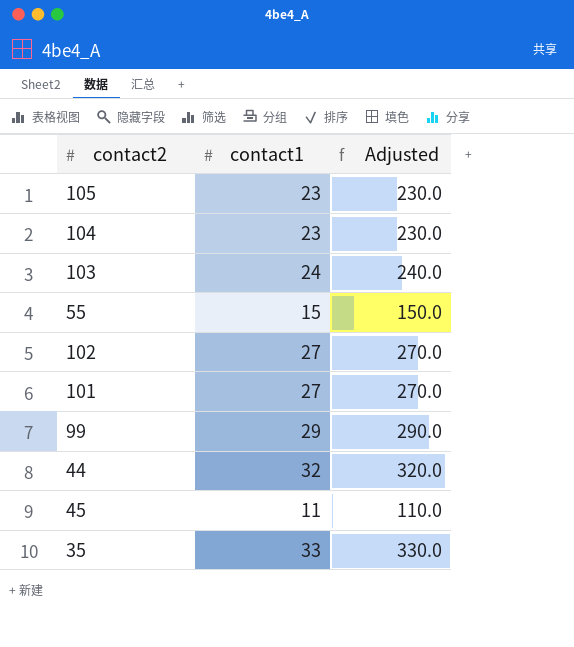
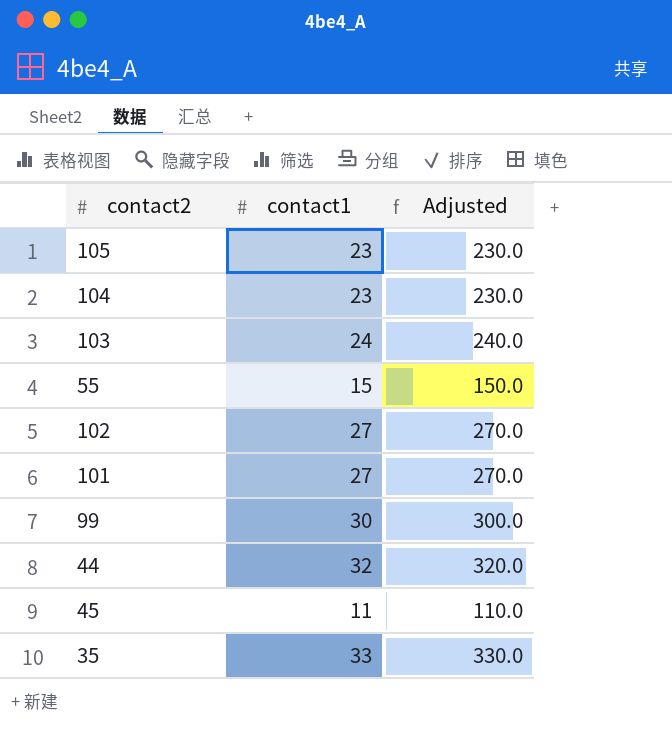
99 | contact1: 29 -> 30
99 | Adjusted: 290.0 -> 300.0

